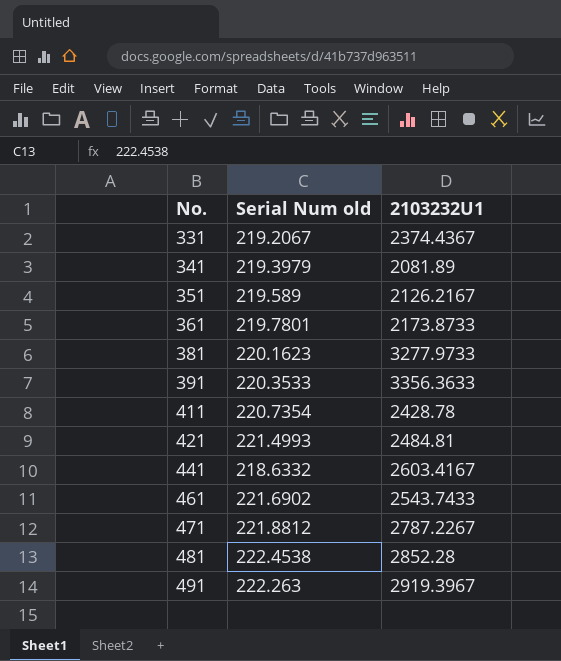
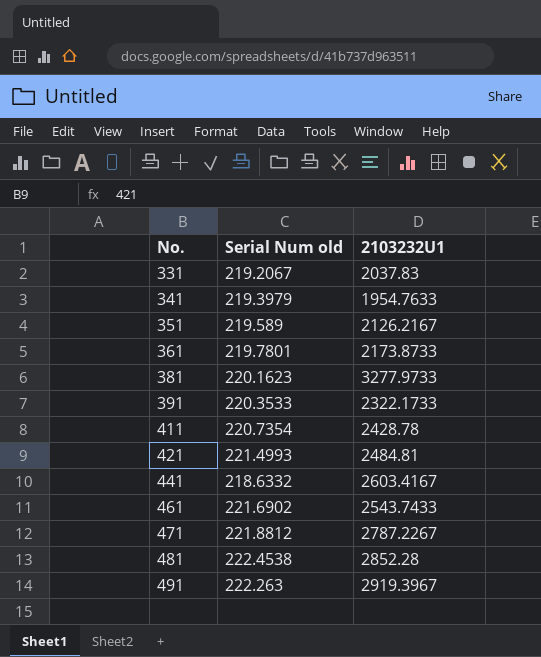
331 | 2103232U1: 2374.4367 -> 2037.83
341 | 2103232U1: 2081.89 -> 1954.7633
391 | 2103232U1: 3356.3633 -> 2322.1733

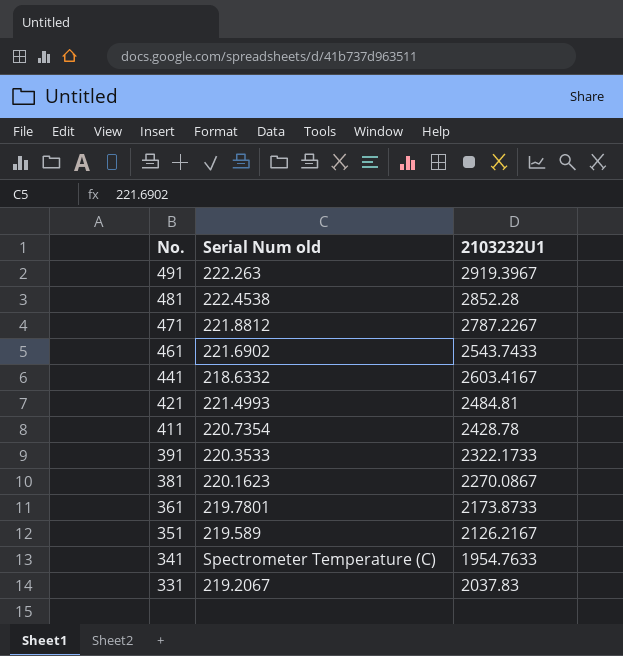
row order: No. ascending -> No. descending
381 | 2103232U1: 3277.9733 -> 2270.0867
341 | Serial Num old: 219.3979 -> Spectrometer Temperature (C)

